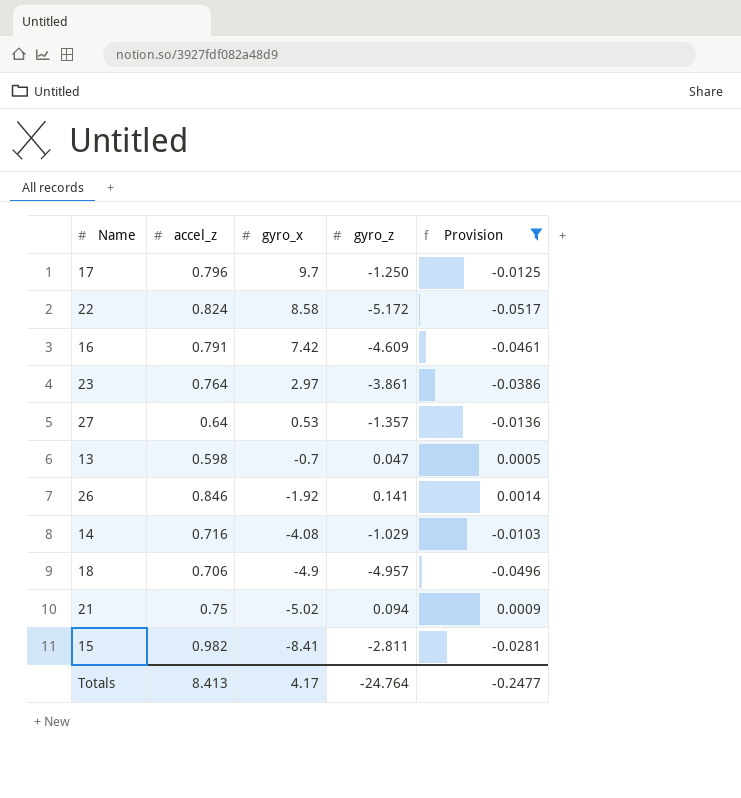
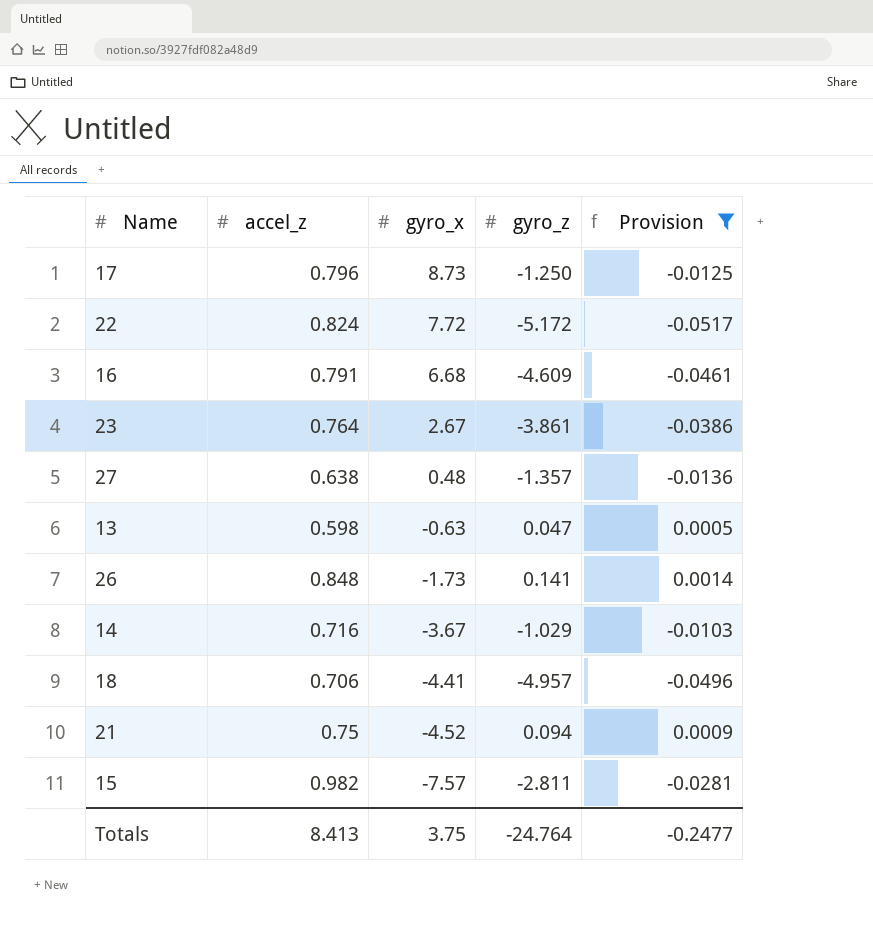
17 | gyro_x: 9.7 -> 8.73
22 | gyro_x: 8.58 -> 7.72
16 | gyro_x: 7.42 -> 6.68
23 | gyro_x: 2.97 -> 2.67
27 | accel_z: 0.64 -> 0.638
27 | gyro_x: 0.53 -> 0.48
13 | gyro_x: -0.7 -> -0.63
26 | accel_z: 0.846 -> 0.848
26 | gyro_x: -1.92 -> -1.73
14 | gyro_x: -4.08 -> -3.67
18 | gyro_x: -4.9 -> -4.41
21 | gyro_x: -5.02 -> -4.52
15 | gyro_x: -8.41 -> -7.57
Totals | gyro_x: 4.17 -> 3.75

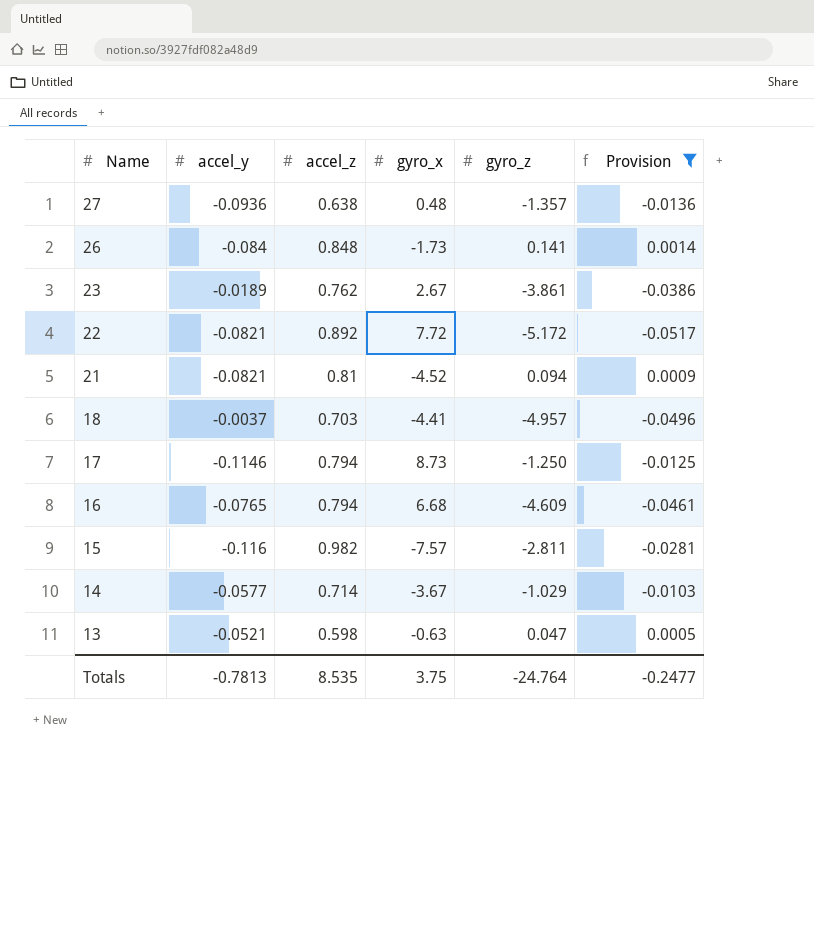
row order: gyro_x descending -> Name descending
column accel_y | position: none -> 2
23 | accel_z: 0.764 -> 0.762
22 | accel_z: 0.824 -> 0.892
21 | accel_z: 0.75 -> 0.81
18 | accel_z: 0.706 -> 0.703
17 | accel_z: 0.796 -> 0.794
16 | accel_z: 0.791 -> 0.794
14 | accel_z: 0.716 -> 0.714
Totals | accel_z: 8.413 -> 8.535

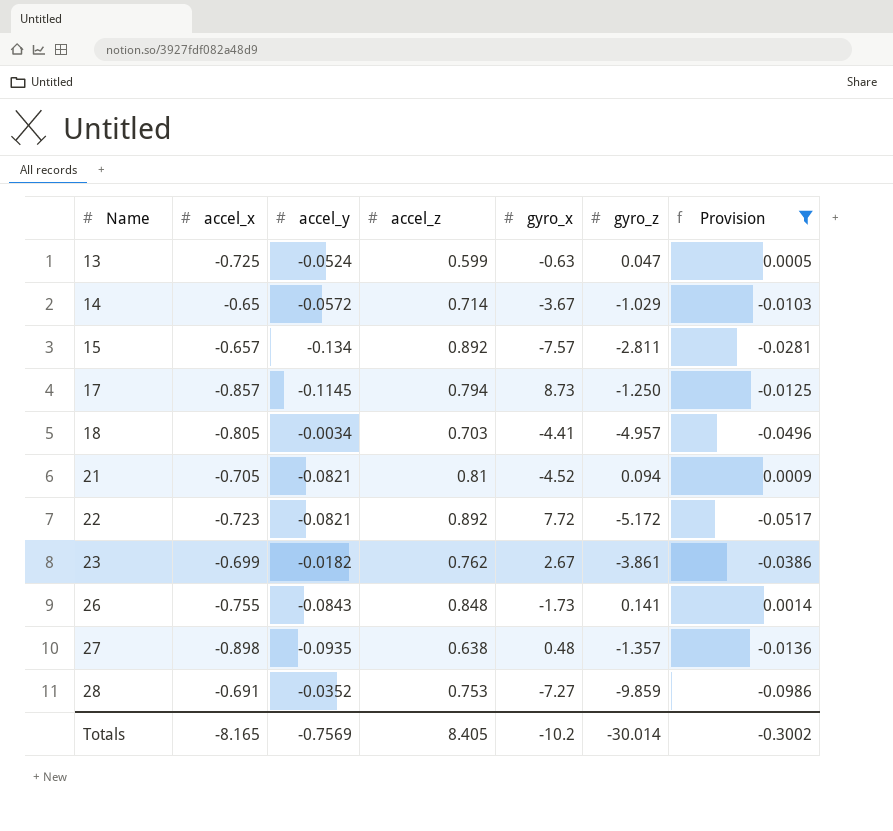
row order: Name descending -> Name ascending
column accel_x | position: none -> 2
row 16: -0.0765 | 0.794 | 6.68 | -4.609 | -0.0461 -> none
13 | accel_y: -0.0521 -> -0.0524
13 | accel_z: 0.598 -> 0.599
14 | accel_y: -0.0577 -> -0.0572
15 | accel_y: -0.116 -> -0.134
15 | accel_z: 0.982 -> 0.892
17 | accel_y: -0.1146 -> -0.1145
18 | accel_y: -0.0037 -> -0.0034
23 | accel_y: -0.0189 -> -0.0182
26 | accel_y: -0.084 -> -0.0843
27 | accel_y: -0.0936 -> -0.0935
row 28: none -> -0.691 | -0.0352 | 0.753 | -7.27 | -9.859 | -0.0986
Totals | accel_y: -0.7813 -> -0.7569
Totals | accel_z: 8.535 -> 8.405
Totals | gyro_x: 3.75 -> -10.2
Totals | gyro_z: -24.764 -> -30.014
Totals | Provision: -0.2477 -> -0.3002

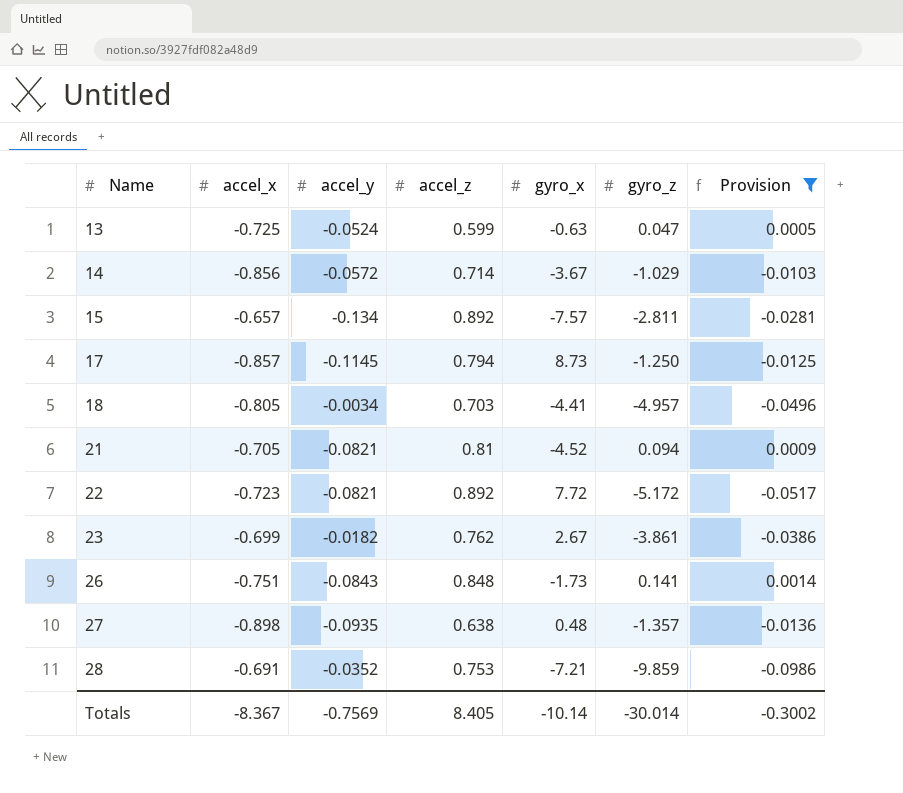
14 | accel_x: -0.65 -> -0.856
26 | accel_x: -0.755 -> -0.751
28 | gyro_x: -7.27 -> -7.21
Totals | accel_x: -8.165 -> -8.367
Totals | gyro_x: -10.2 -> -10.14

